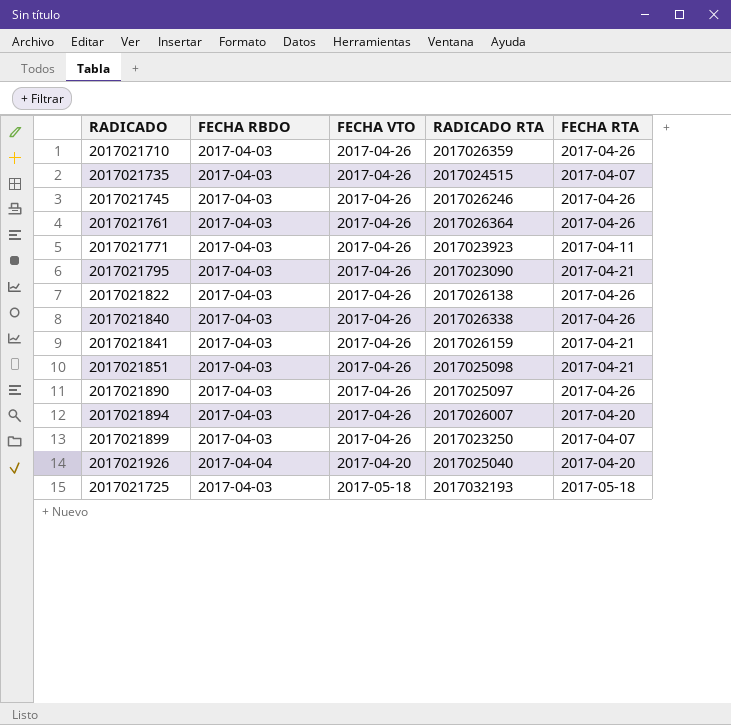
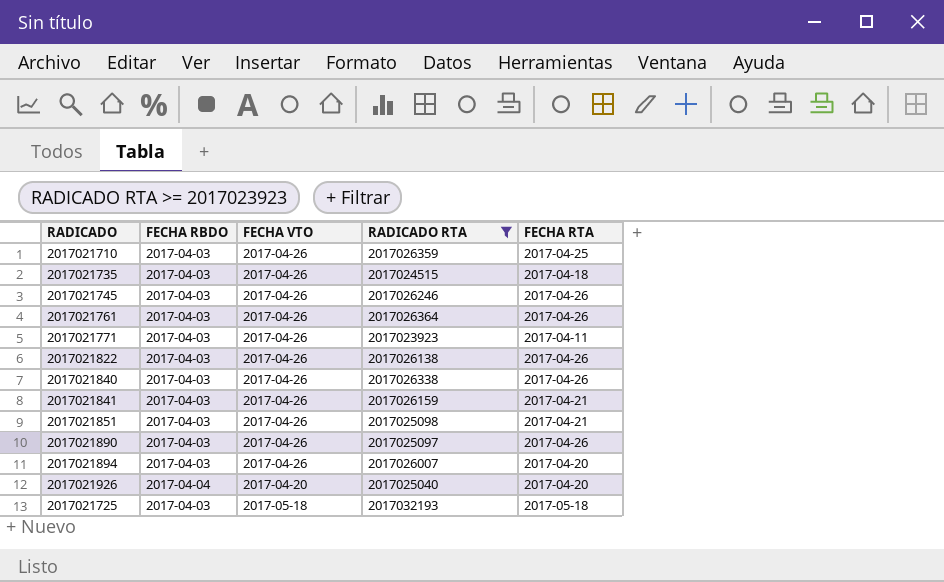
filter: none -> RADICADO RTA >= 2017023923
2017021710 | FECHA RTA: 2017-04-26 -> 2017-04-25
2017021735 | FECHA RTA: 2017-04-07 -> 2017-04-18

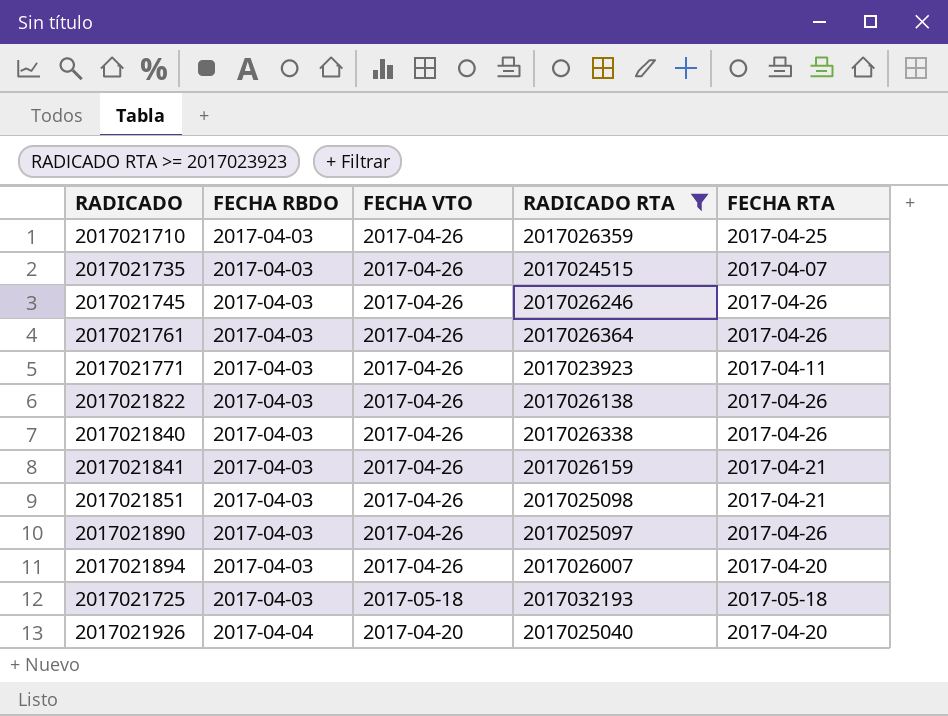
row order: none -> FECHA RBDO ascending
2017021735 | FECHA RTA: 2017-04-18 -> 2017-04-07

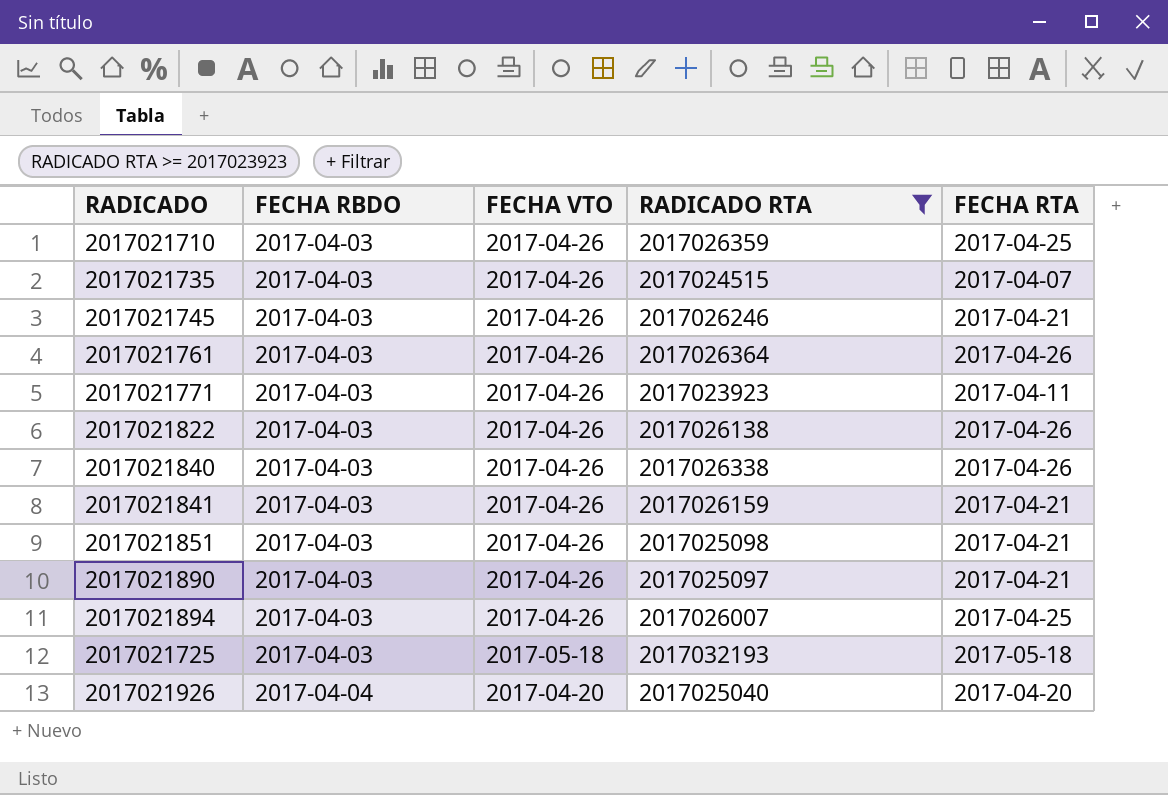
2017021745 | FECHA RTA: 2017-04-26 -> 2017-04-21
2017021890 | FECHA RTA: 2017-04-26 -> 2017-04-21
2017021894 | FECHA RTA: 2017-04-20 -> 2017-04-25

